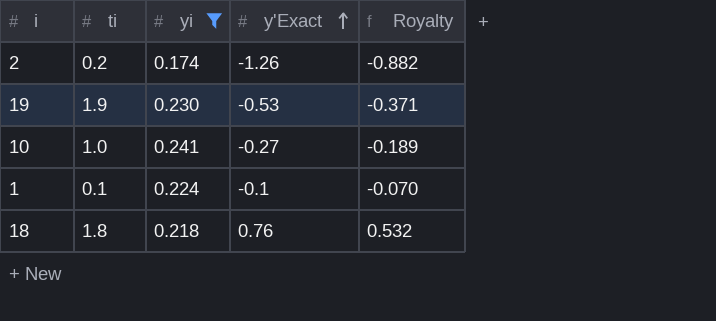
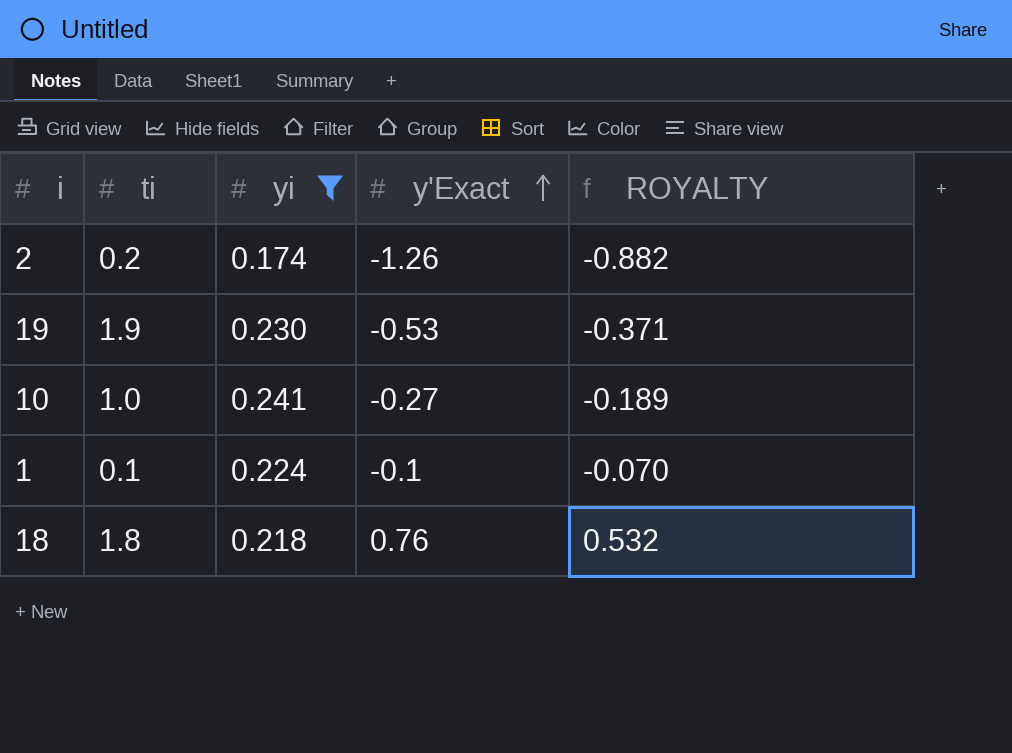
column name: Royalty -> ROYALTY

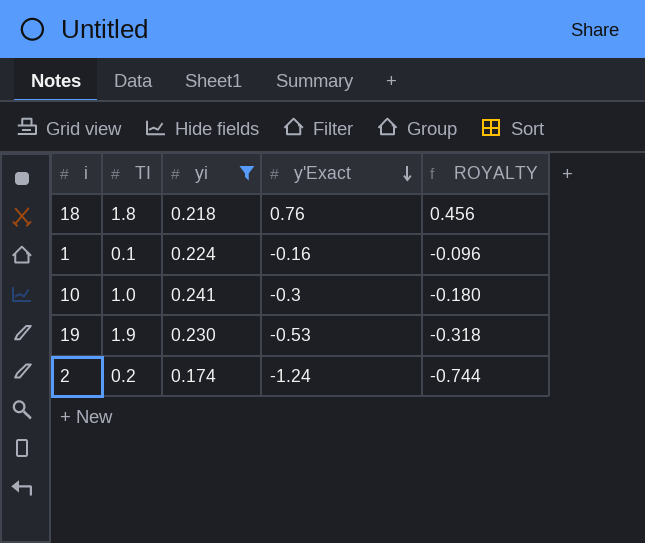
row order: y'Exact ascending -> y'Exact descending
column name: ti -> TI
column ROYALTY | formula: [y'Exact] * 0.7 -> [y'Exact] * 0.6
1 | y'Exact: -0.1 -> -0.16
10 | y'Exact: -0.27 -> -0.3
2 | y'Exact: -1.26 -> -1.24

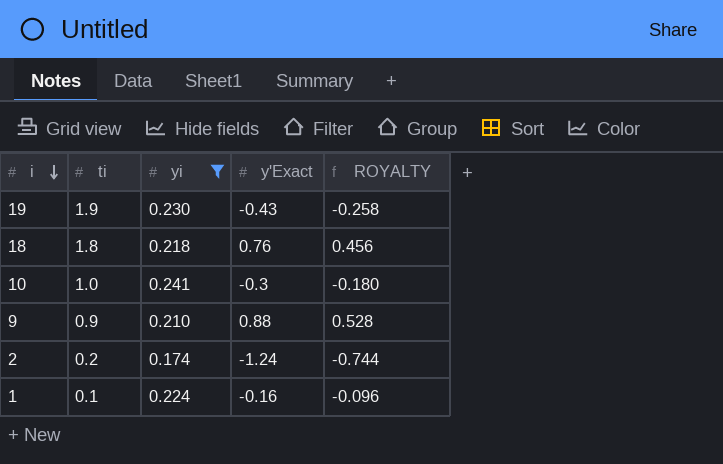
row order: y'Exact descending -> i descending
column name: TI -> ti
19 | y'Exact: -0.53 -> -0.43
19 | ROYALTY: -0.318 -> -0.258
row 9: none -> 0.9 | 0.210 | 0.88 | 0.528

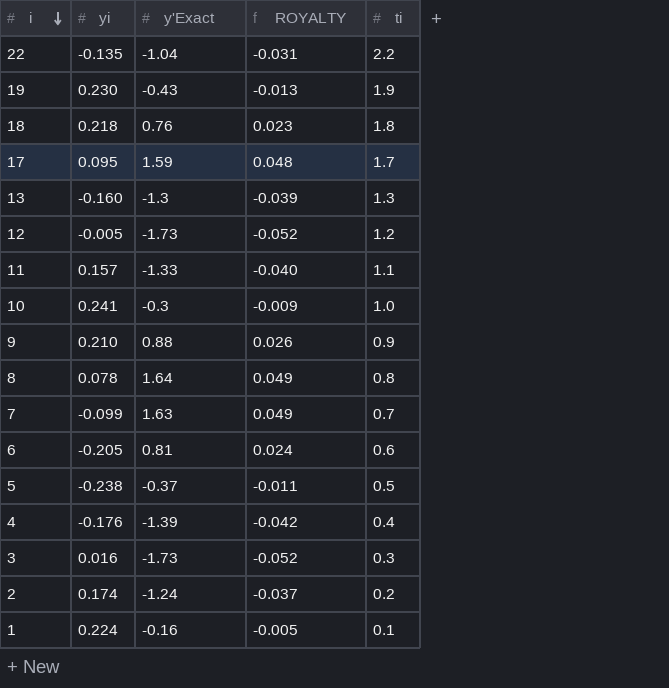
filter: yi >= 0.174 -> none
column ROYALTY | formula: [y'Exact] * 0.6 -> [y'Exact] * 0.03
column ti | position: 2 -> 5

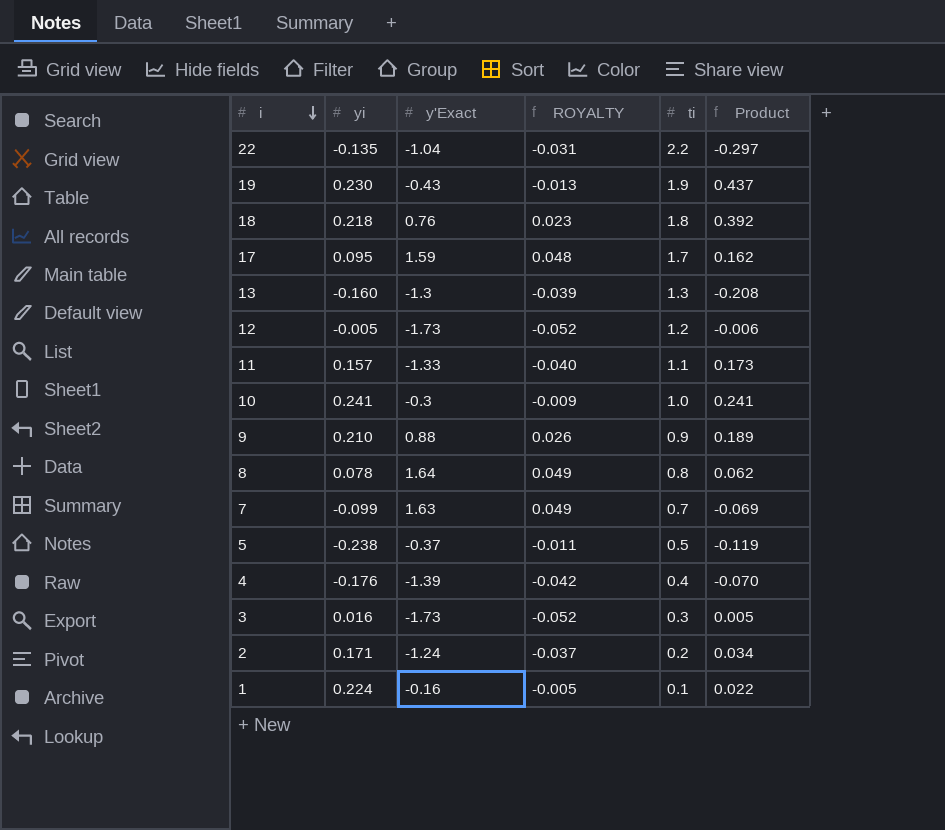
column Product | formula: none -> [yi] * [ti]
row 6: -0.205 | 0.81 | 0.024 | 0.6 -> none
2 | yi: 0.174 -> 0.171

